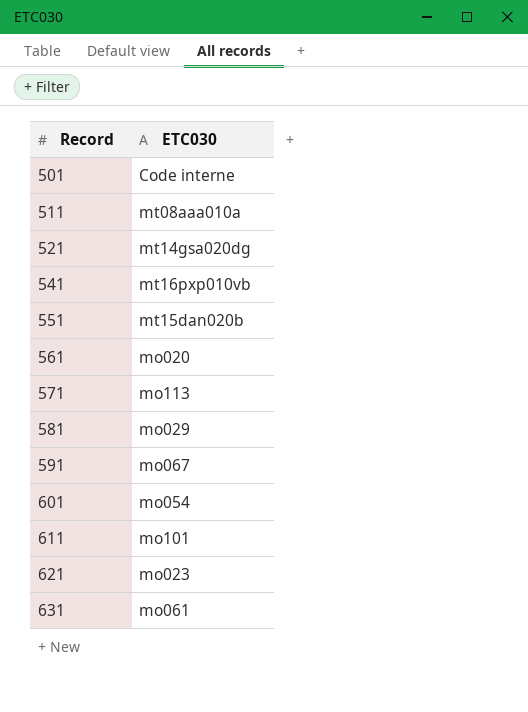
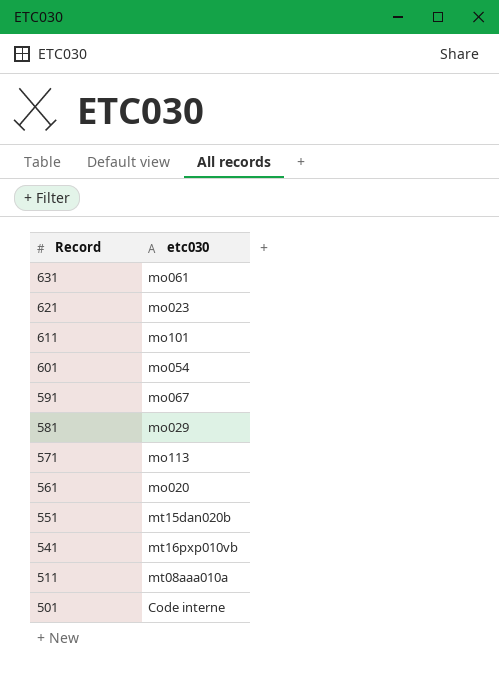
row order: Record ascending -> Record descending
column name: ETC030 -> etc030
row 521: mt14gsa020dg -> none

